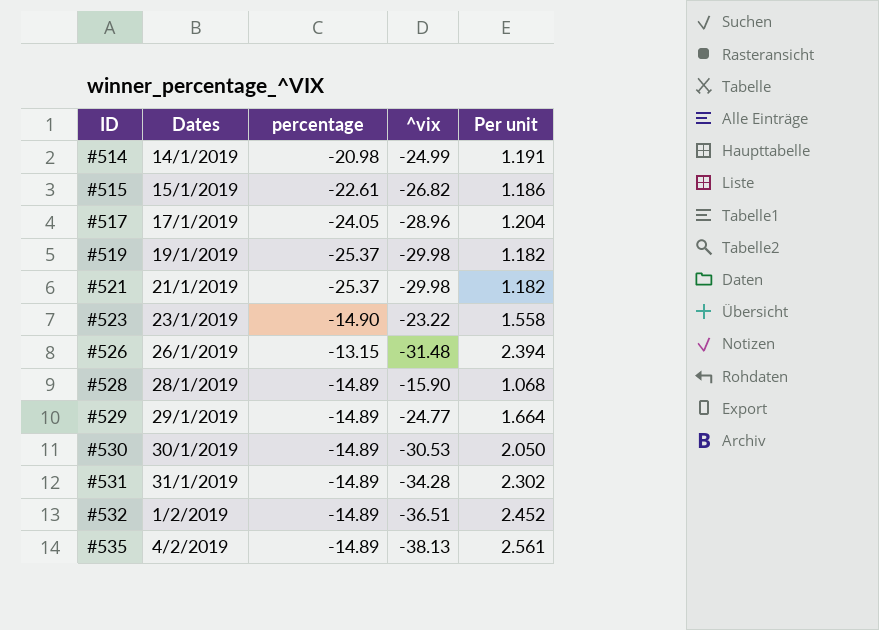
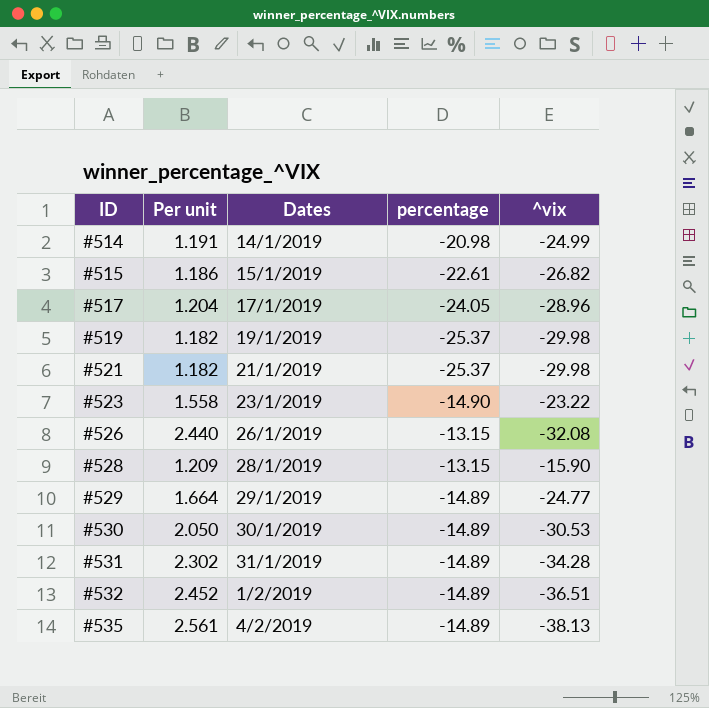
column Per unit | position: 5 -> 2
#526 | Per unit: 2.394 -> 2.440
#526 | ^vix: -31.48 -> -32.08
#528 | Per unit: 1.068 -> 1.209
#528 | percentage: -14.89 -> -13.15

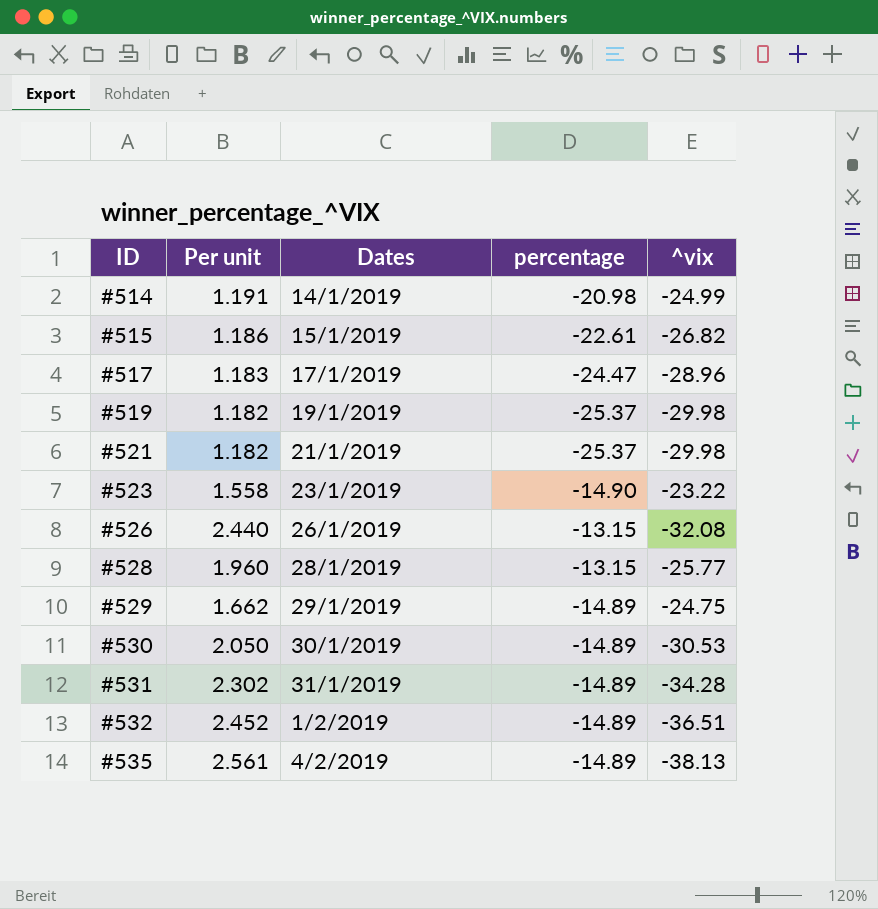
#517 | Per unit: 1.204 -> 1.183
#517 | percentage: -24.05 -> -24.47
#528 | Per unit: 1.209 -> 1.960
#528 | ^vix: -15.90 -> -25.77
#529 | Per unit: 1.664 -> 1.662
#529 | ^vix: -24.77 -> -24.75

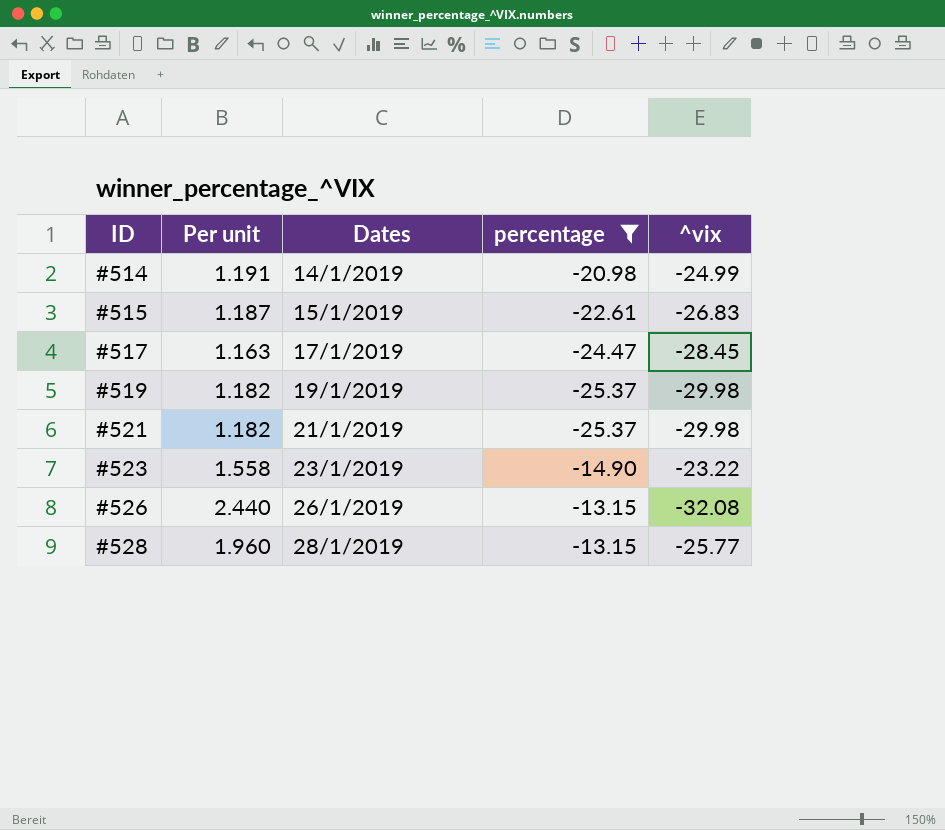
filter: none -> percentage != -14.89
#515 | Per unit: 1.186 -> 1.187
#515 | ^vix: -26.82 -> -26.83
#517 | Per unit: 1.183 -> 1.163
#517 | ^vix: -28.96 -> -28.45

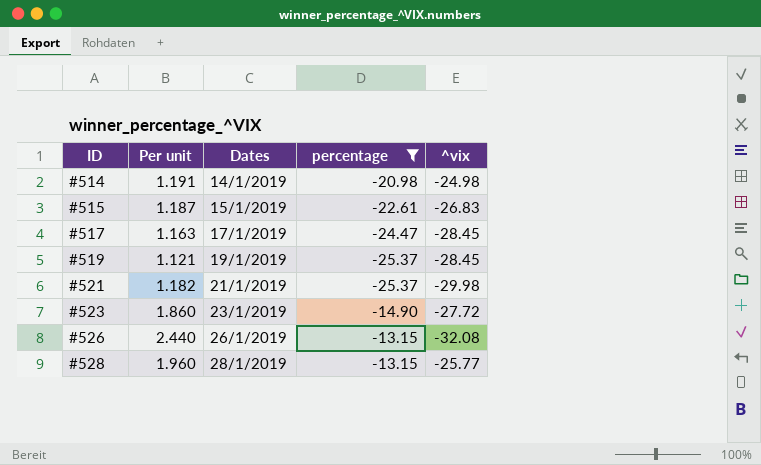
#514 | ^vix: -24.99 -> -24.98
#519 | Per unit: 1.182 -> 1.121
#519 | ^vix: -29.98 -> -28.45
#523 | Per unit: 1.558 -> 1.860
#523 | ^vix: -23.22 -> -27.72

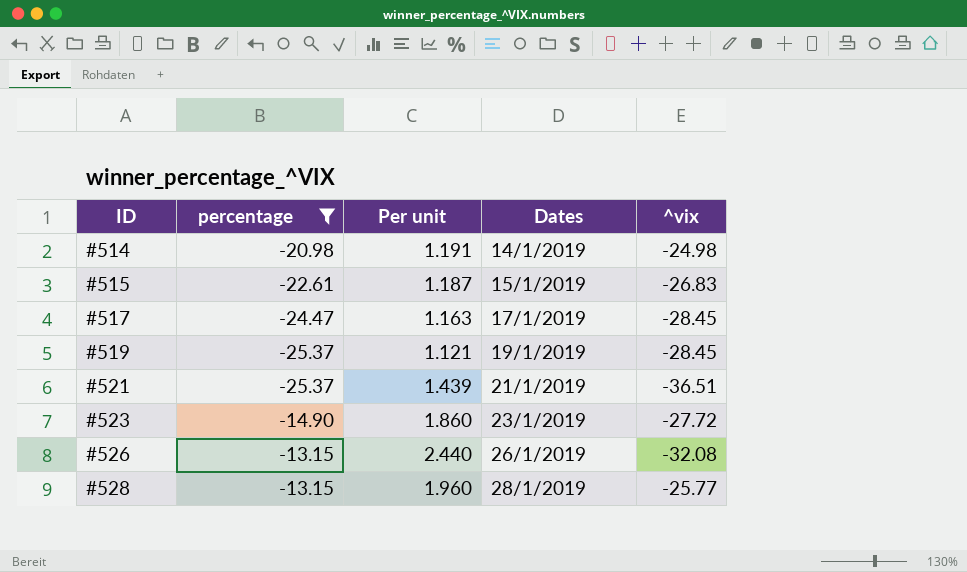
column percentage | position: 4 -> 2
#521 | Per unit: 1.182 -> 1.439
#521 | ^vix: -29.98 -> -36.51

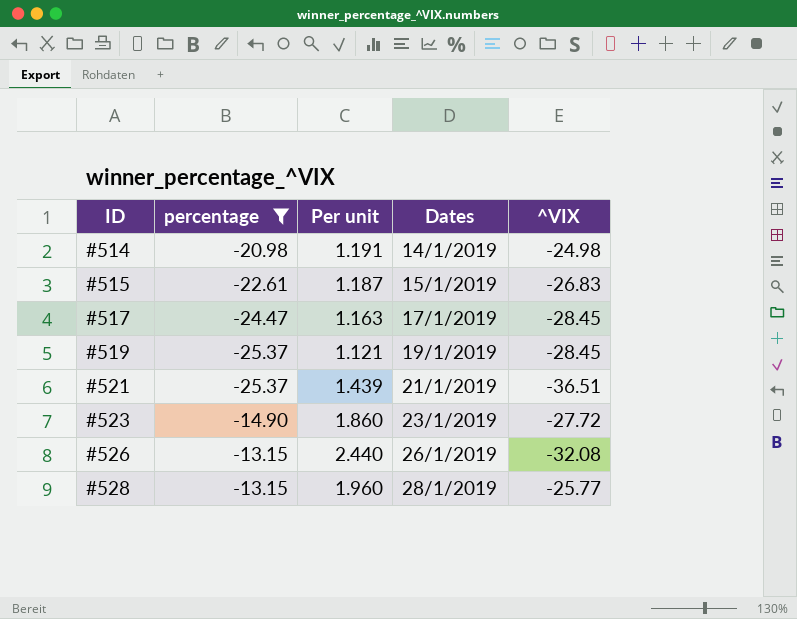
column name: ^vix -> ^VIX

